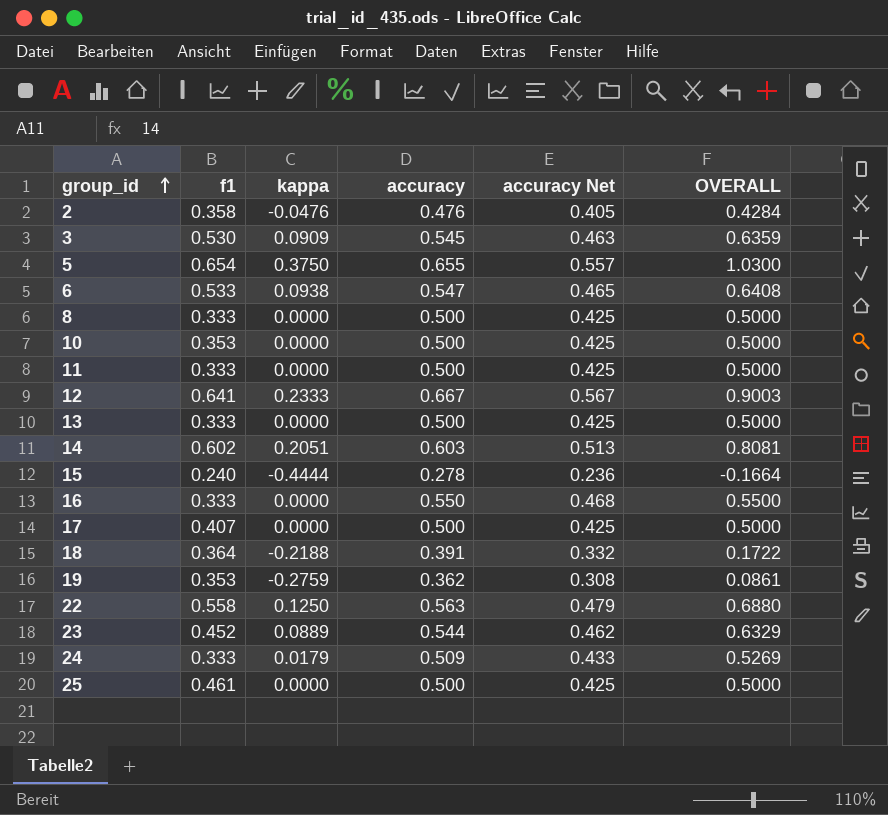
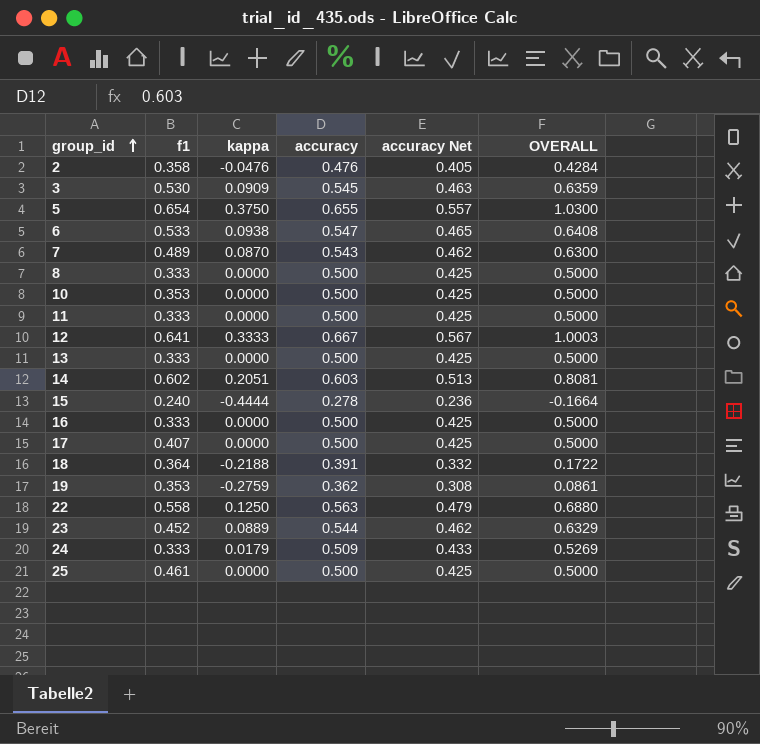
row 7: none -> 0.489 | 0.0870 | 0.543 | 0.462 | 0.6300
12 | kappa: 0.2333 -> 0.3333
12 | OVERALL: 0.9003 -> 1.0003
16 | accuracy: 0.550 -> 0.500
16 | accuracy Net: 0.468 -> 0.425
16 | OVERALL: 0.5500 -> 0.5000

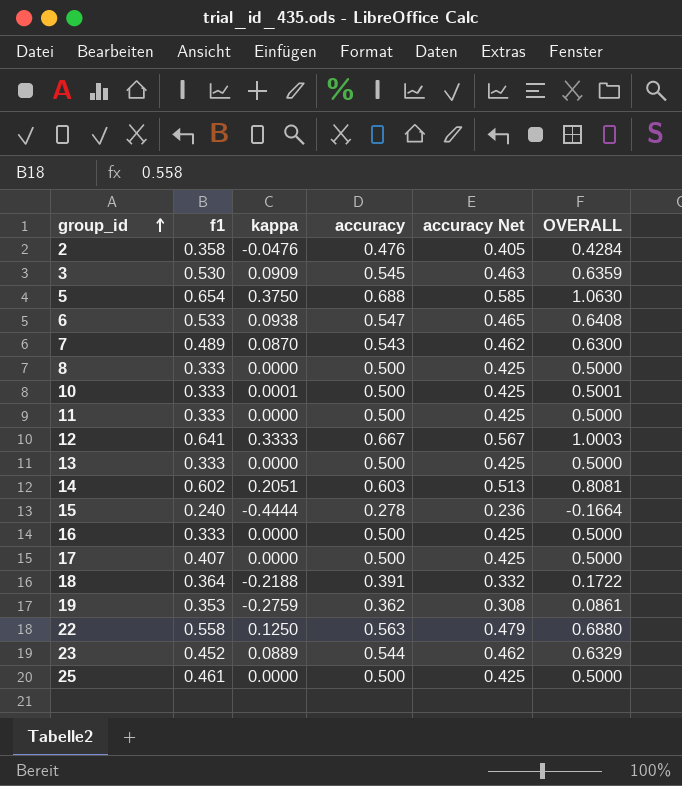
row 24: 0.333 | 0.0179 | 0.509 | 0.433 | 0.5269 -> none
5 | accuracy: 0.655 -> 0.688
5 | accuracy Net: 0.557 -> 0.585
5 | OVERALL: 1.0300 -> 1.0630
10 | f1: 0.353 -> 0.333
10 | kappa: 0.0000 -> 0.0001
10 | OVERALL: 0.5000 -> 0.5001

